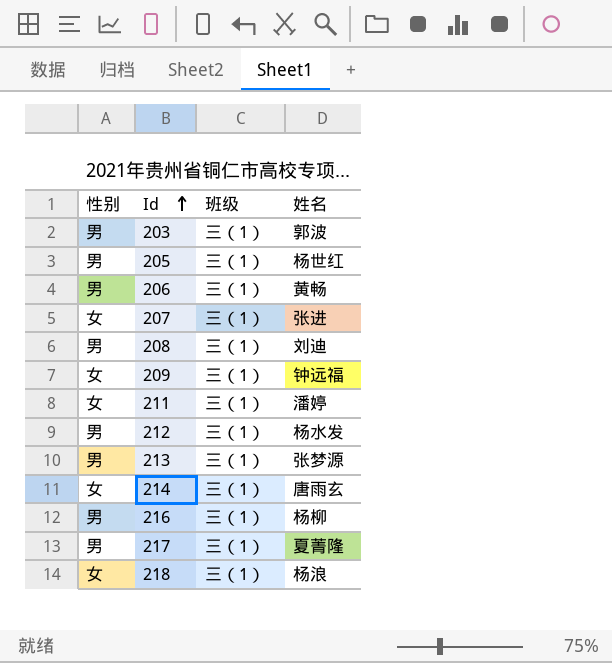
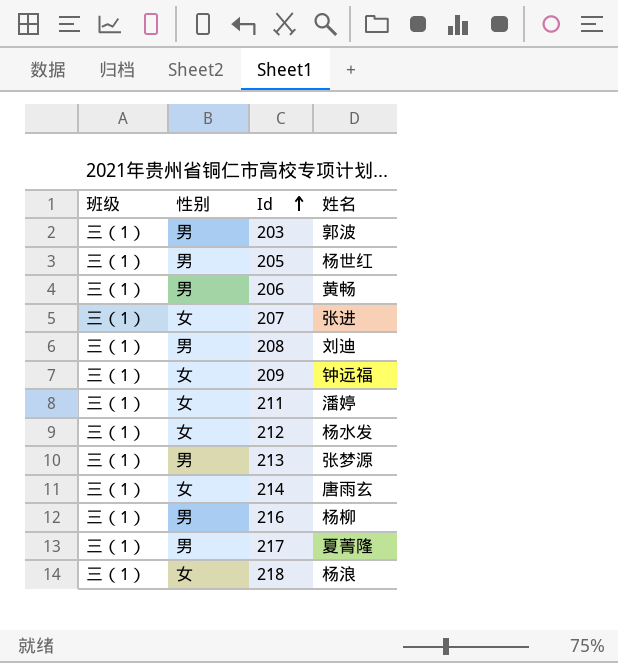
column 班级 | position: 3 -> 1
212 | 性别: 男 -> 女

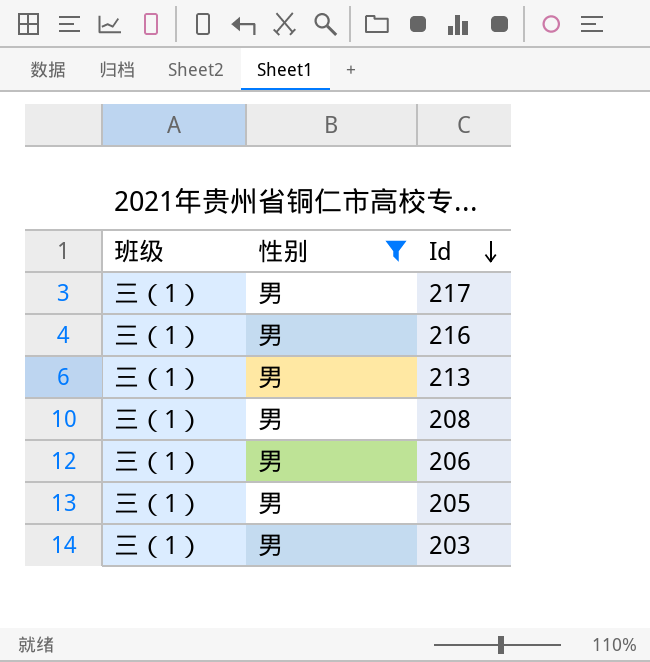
filter: none -> 性别 = 男
row order: Id ascending -> Id descending
column 姓名 | position: 4 -> none

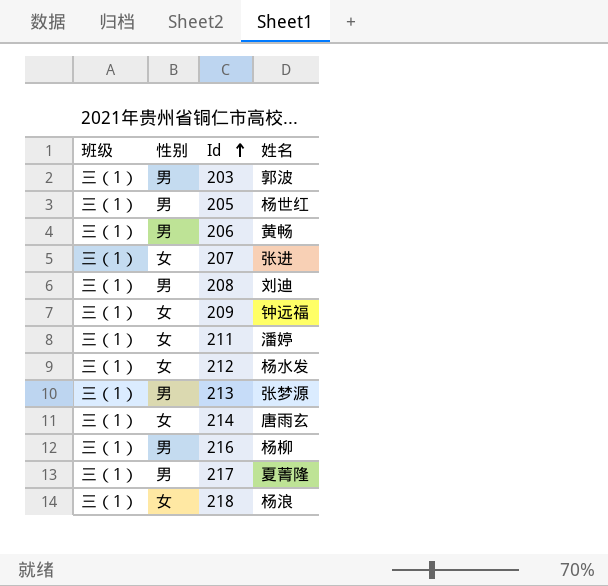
filter: 性别 = 男 -> none
row order: Id descending -> Id ascending
column 姓名 | position: none -> 4

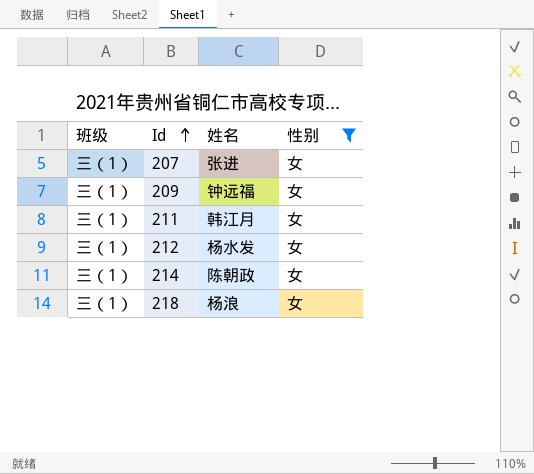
filter: none -> 性别 = 女
column 性别 | position: 2 -> 4
211 | 姓名: 潘婷 -> 韩江月
214 | 姓名: 唐雨玄 -> 陈朝政

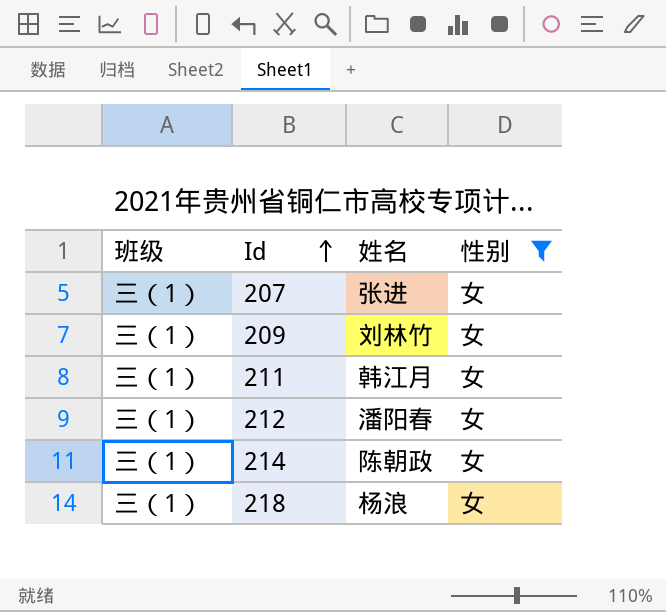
209 | 姓名: 钟远福 -> 刘林竹
212 | 姓名: 杨水发 -> 潘阳春

